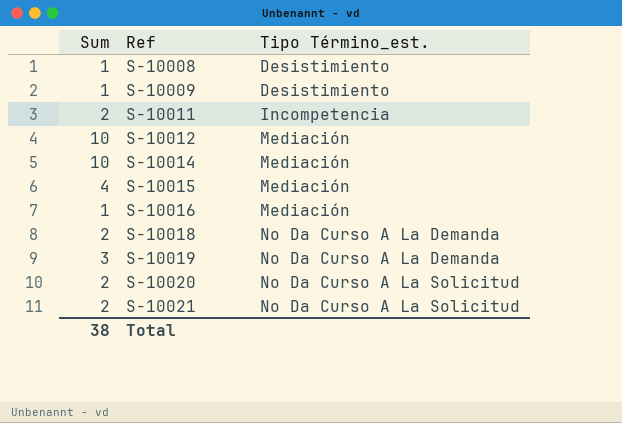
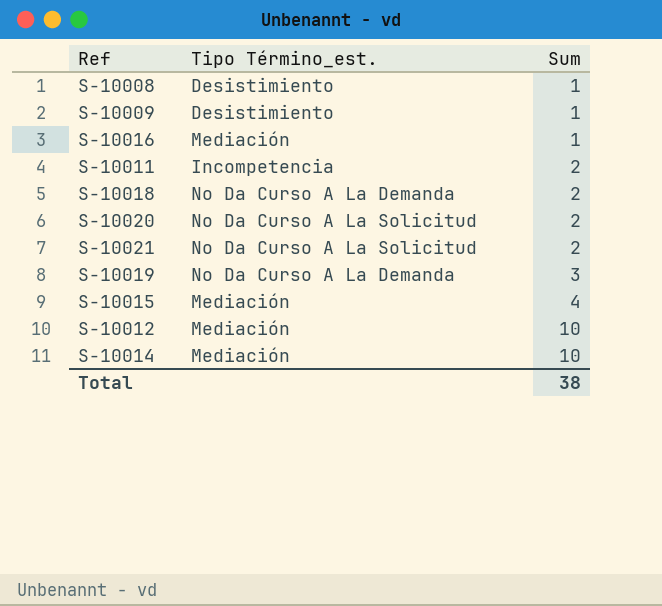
row order: Ref ascending -> Sum ascending
column Sum | position: 1 -> 3

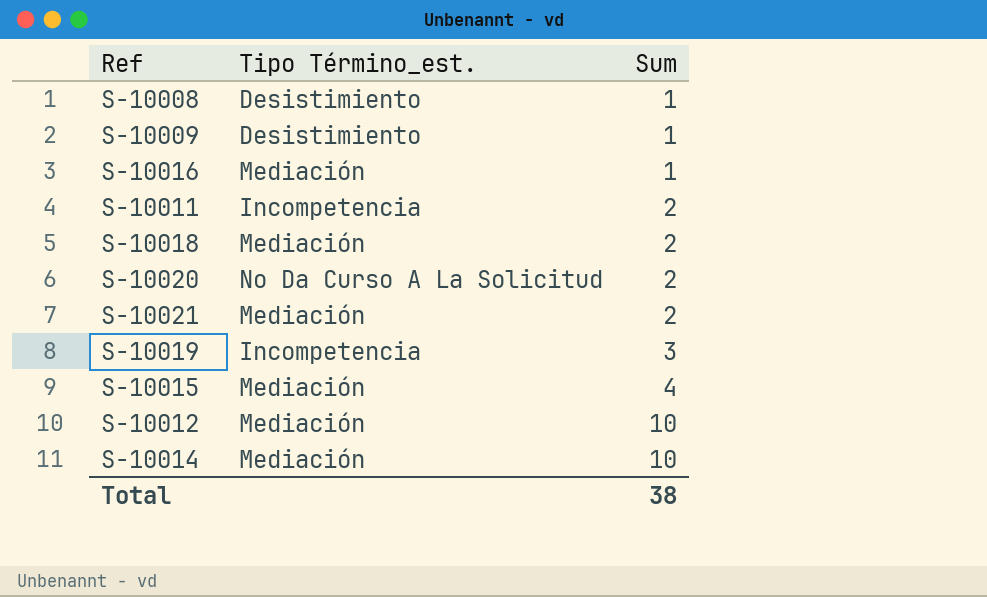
S-10018 | Tipo Término_est.: No Da Curso A La Demanda -> Mediación
S-10021 | Tipo Término_est.: No Da Curso A La Solicitud -> Mediación
S-10019 | Tipo Término_est.: No Da Curso A La Demanda -> Incompetencia

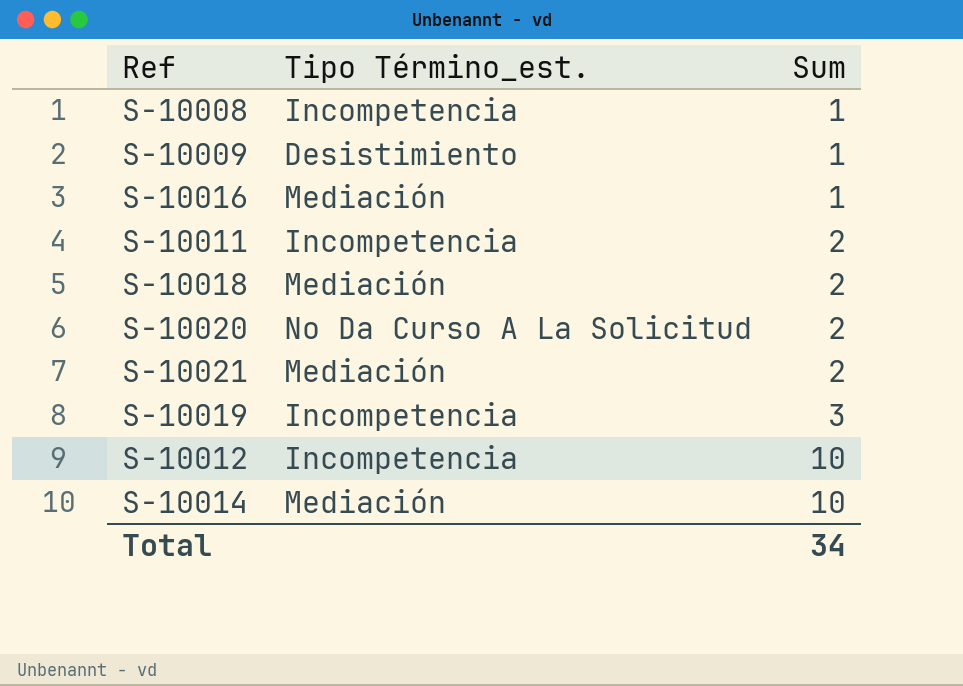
row S-10015: Mediación | 4 -> none
S-10008 | Tipo Término_est.: Desistimiento -> Incompetencia
S-10012 | Tipo Término_est.: Mediación -> Incompetencia
Total | Sum: 38 -> 34

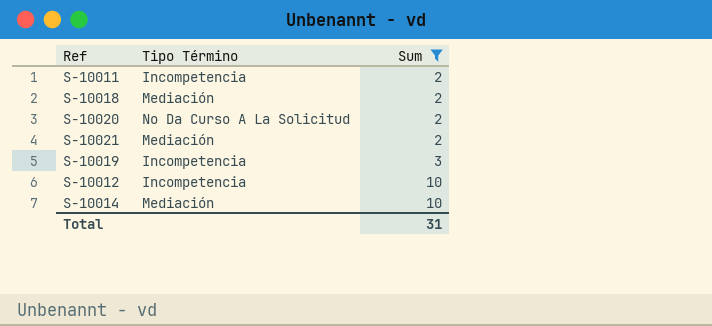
filter: none -> Sum != 1
column name: Tipo Término_est. -> Tipo Término
Total | Sum: 34 -> 31

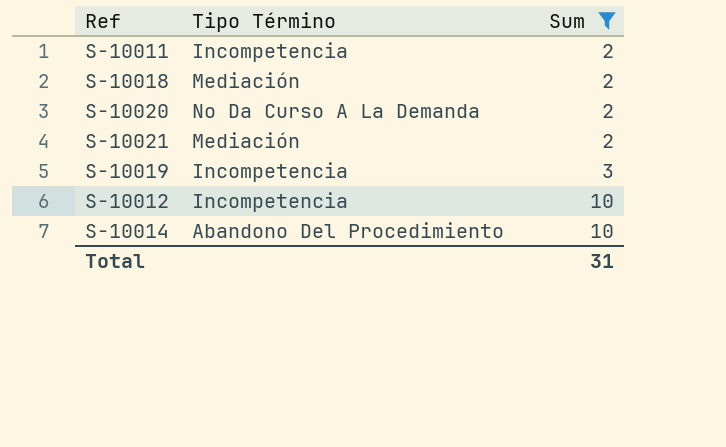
S-10020 | Tipo Término: No Da Curso A La Solicitud -> No Da Curso A La Demanda
S-10014 | Tipo Término: Mediación -> Abandono Del Procedimiento

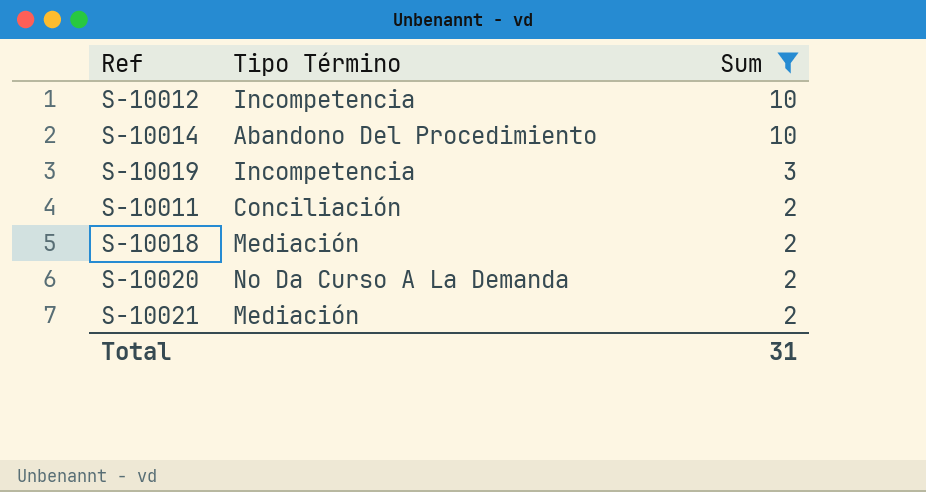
row order: Sum ascending -> Sum descending
S-10011 | Tipo Término: Incompetencia -> Conciliación

